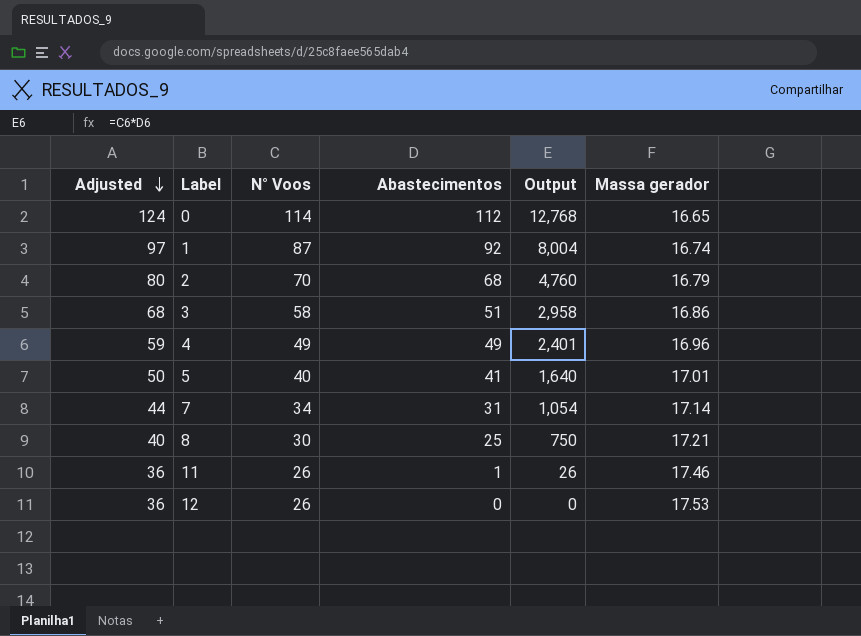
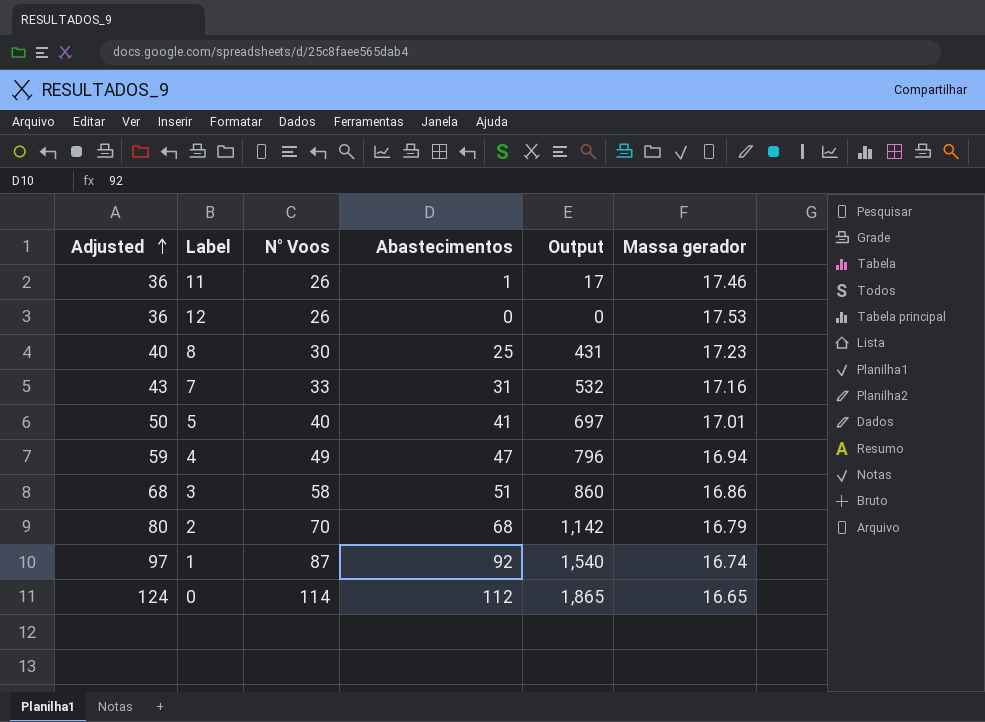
row order: Adjusted descending -> Adjusted ascending
column Output | formula: [N° Voos] * [Abastecimentos] -> [Abastecimentos] * [Massa gerador]
8 | Massa gerador: 17.21 -> 17.23
7 | Adjusted: 44 -> 43
7 | N° Voos: 34 -> 33
7 | Massa gerador: 17.14 -> 17.16
4 | Abastecimentos: 49 -> 47
4 | Massa gerador: 16.96 -> 16.94

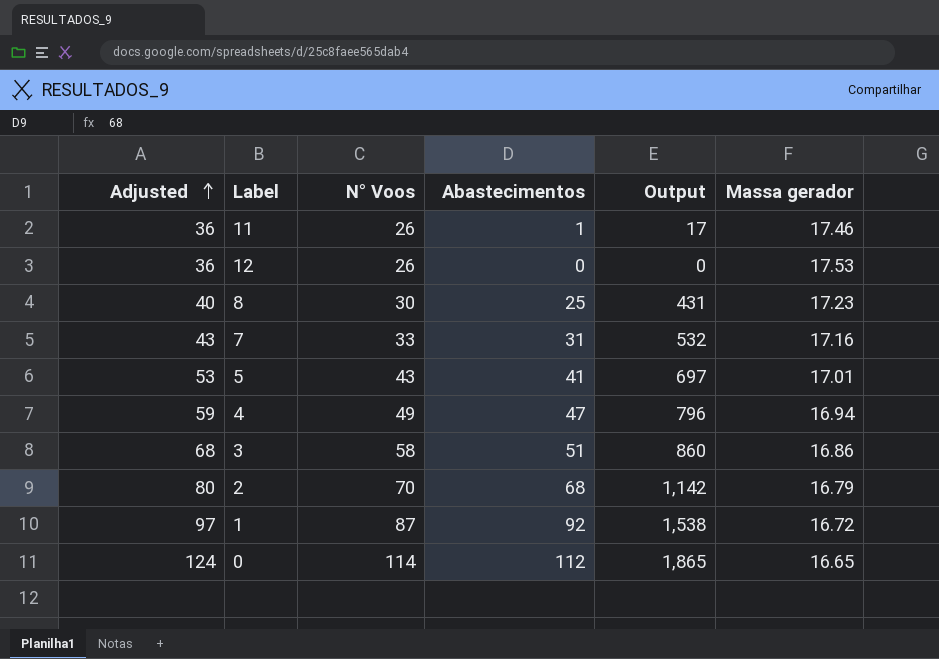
5 | Adjusted: 50 -> 53
5 | N° Voos: 40 -> 43
1 | Output: 1,540 -> 1,538
1 | Massa gerador: 16.74 -> 16.72

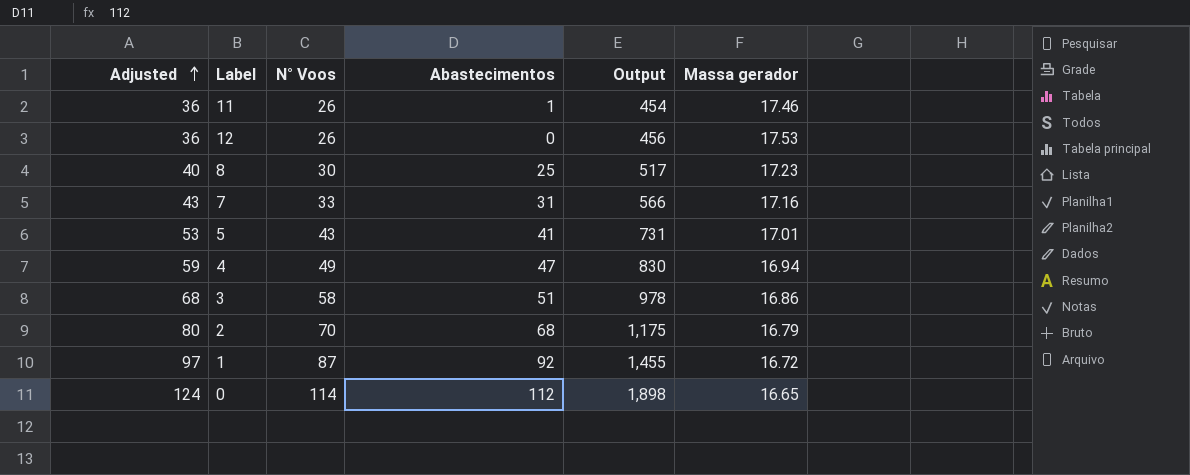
column Output | formula: [Abastecimentos] * [Massa gerador] -> [N° Voos] * [Massa gerador]

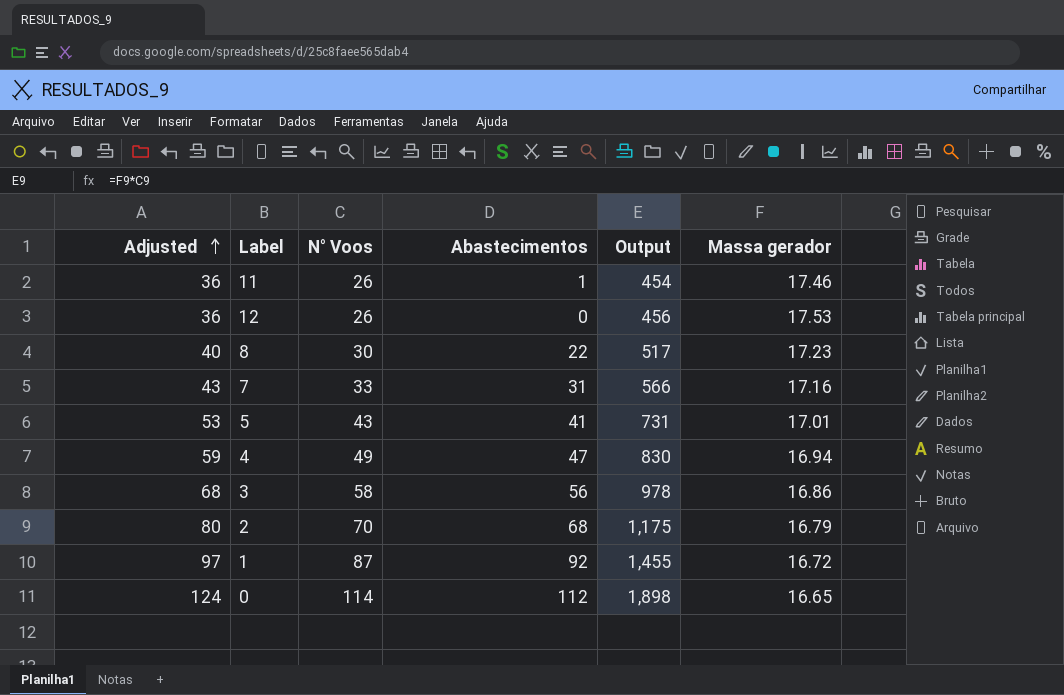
8 | Abastecimentos: 25 -> 22
3 | Abastecimentos: 51 -> 56

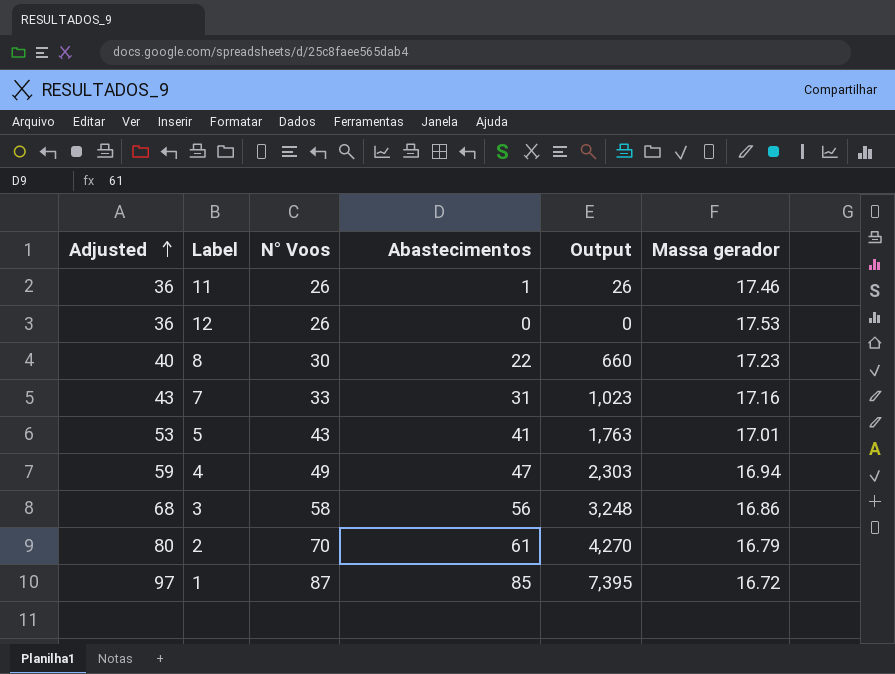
column Output | formula: [N° Voos] * [Massa gerador] -> [N° Voos] * [Abastecimentos]
row 0: 124 | 114 | 112 | 1,898 | 16.65 -> none
2 | Abastecimentos: 68 -> 61
1 | Abastecimentos: 92 -> 85

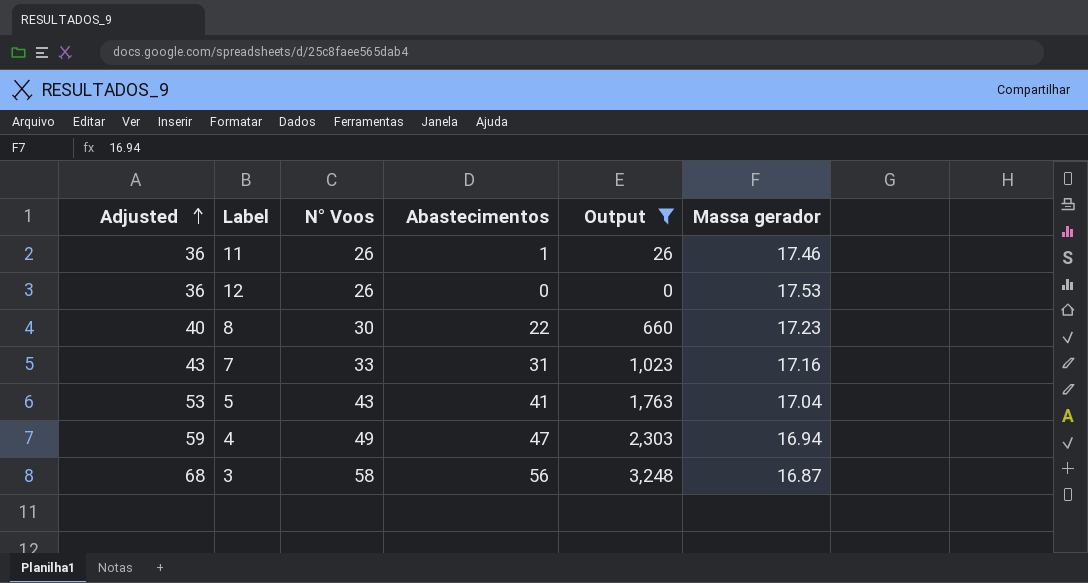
filter: none -> Output <= 3,248
5 | Massa gerador: 17.01 -> 17.04
3 | Massa gerador: 16.86 -> 16.87

